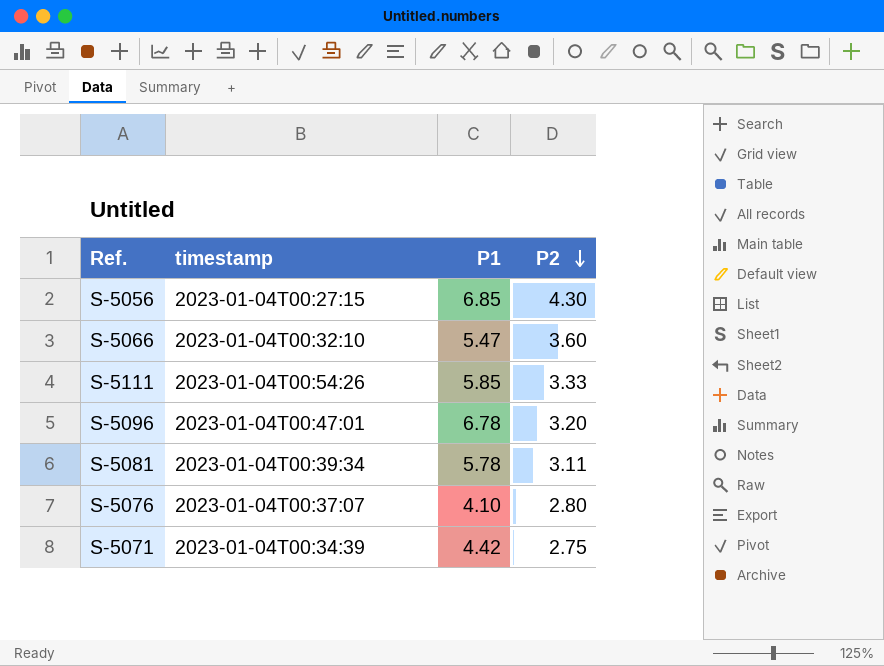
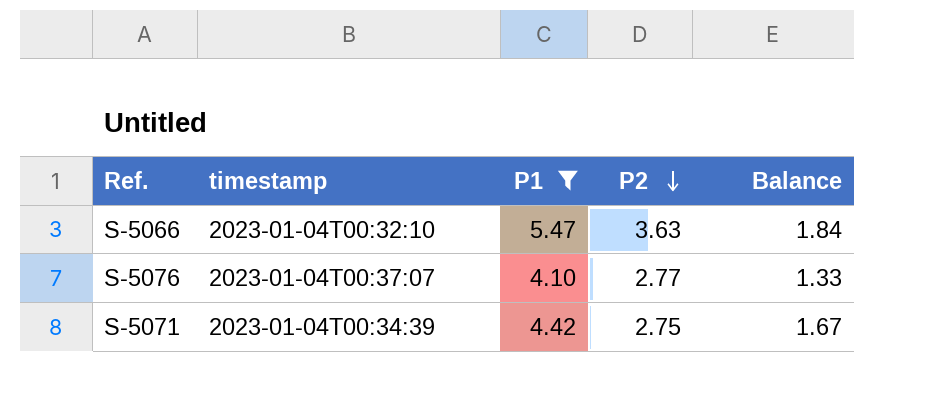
filter: none -> P1 <= 5.47
column Balance | formula: none -> [P1] - [P2]
S-5066 | P2: 3.60 -> 3.63
S-5076 | P2: 2.80 -> 2.77

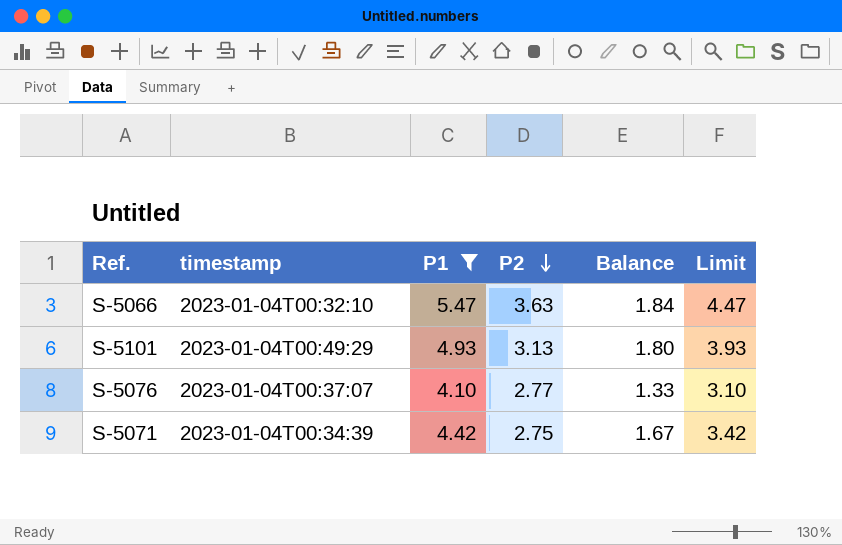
column Limit | formula: none -> [P1] - 1
row S-5101: none -> 2023-01-04T00:49:29 | 4.93 | 3.13 | 1.80 | 3.93

